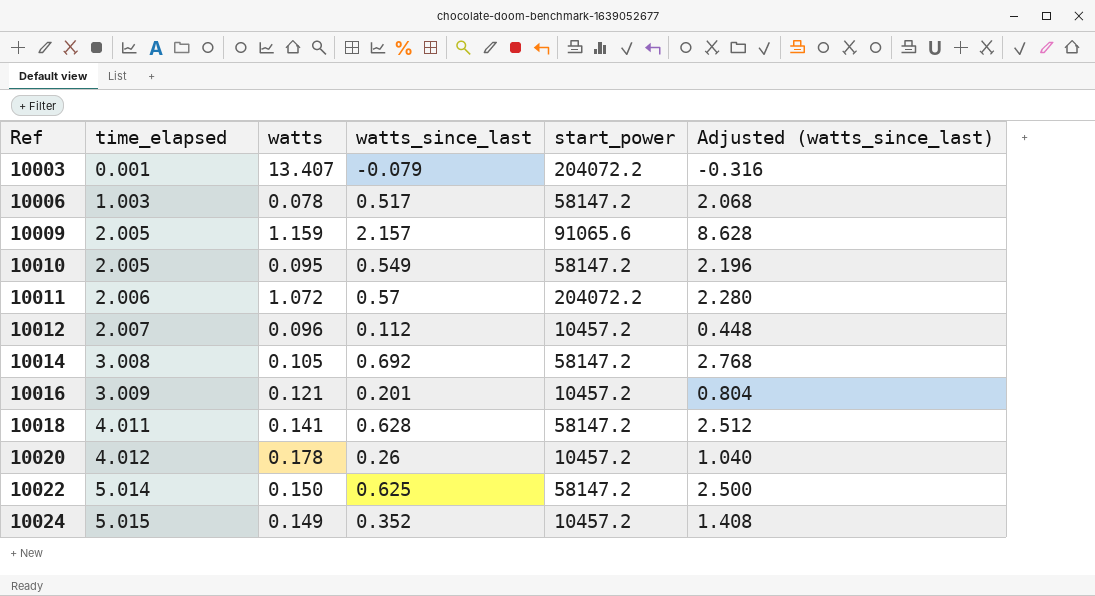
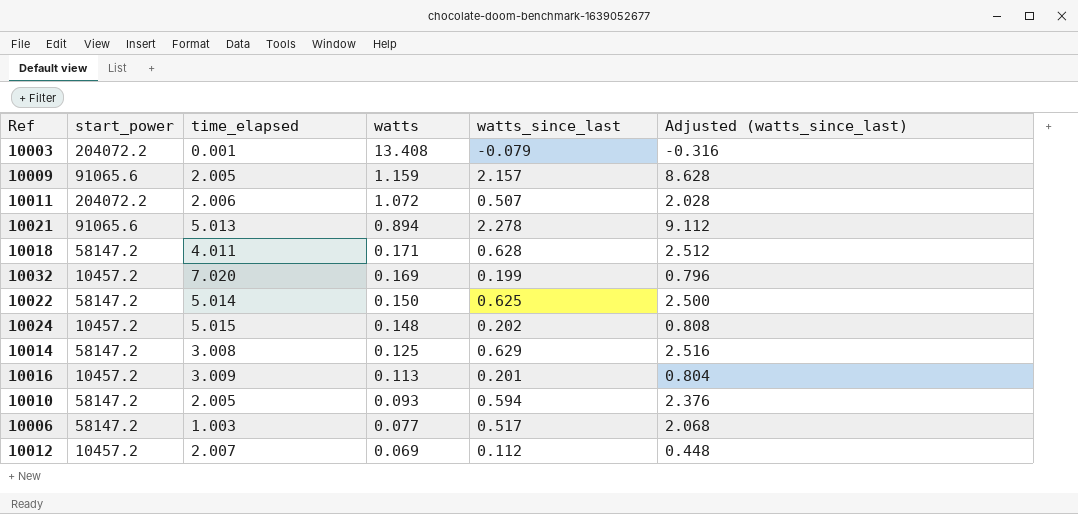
row order: Ref ascending -> watts descending
column start_power | position: 5 -> 2
row 10020: 4.012 | 0.178 | 0.26 | 10457.2 | 1.040 -> none
10003 | watts: 13.407 -> 13.408
10011 | watts_since_last: 0.57 -> 0.507
10011 | Adjusted (watts_since_last): 2.280 -> 2.028
row 10021: none -> 91065.6 | 5.013 | 0.894 | 2.278 | 9.112
10018 | watts: 0.141 -> 0.171
row 10032: none -> 10457.2 | 7.020 | 0.169 | 0.199 | 0.796
10024 | watts: 0.149 -> 0.148
10024 | watts_since_last: 0.352 -> 0.202
10024 | Adjusted (watts_since_last): 1.408 -> 0.808
10014 | watts: 0.105 -> 0.125
10014 | watts_since_last: 0.692 -> 0.629
10014 | Adjusted (watts_since_last): 2.768 -> 2.516
10016 | watts: 0.121 -> 0.113
10010 | watts: 0.095 -> 0.093
10010 | watts_since_last: 0.549 -> 0.594
10010 | Adjusted (watts_since_last): 2.196 -> 2.376
10006 | watts: 0.078 -> 0.077
10012 | watts: 0.096 -> 0.069

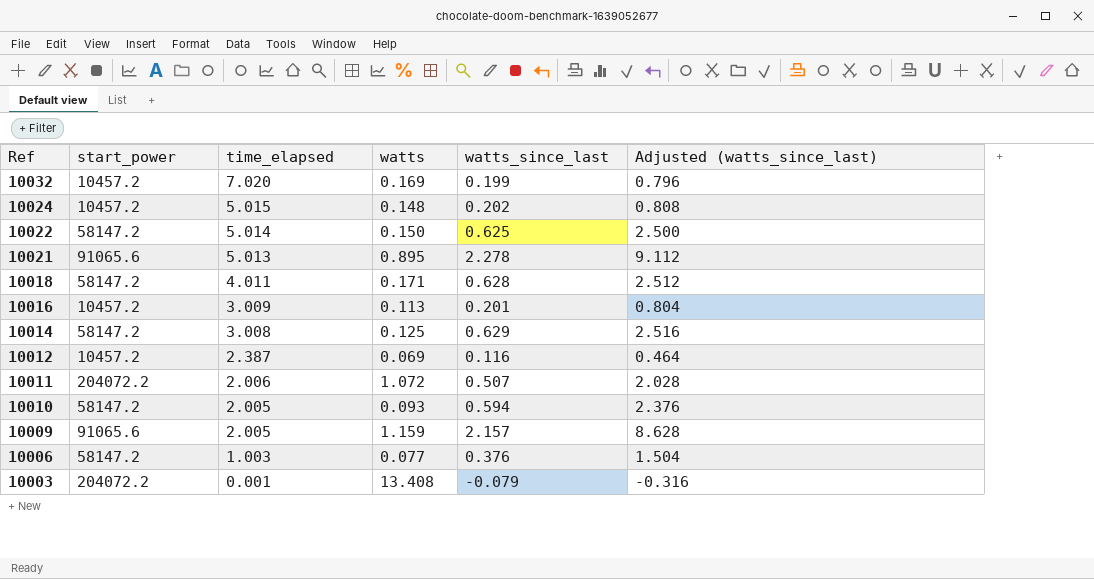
row order: watts descending -> Ref descending
10021 | watts: 0.894 -> 0.895
10012 | time_elapsed: 2.007 -> 2.387
10012 | watts_since_last: 0.112 -> 0.116
10012 | Adjusted (watts_since_last): 0.448 -> 0.464
10006 | watts_since_last: 0.517 -> 0.376
10006 | Adjusted (watts_since_last): 2.068 -> 1.504

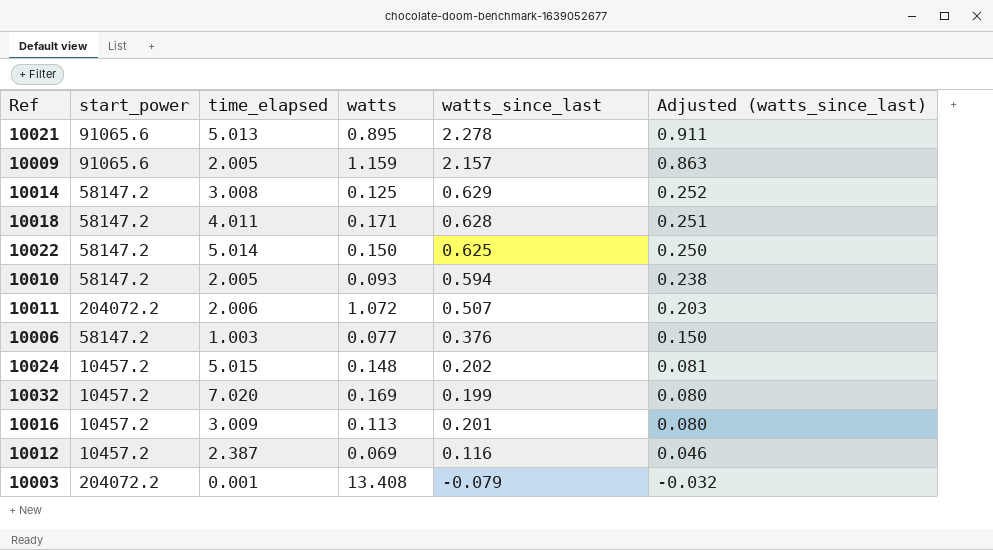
row order: Ref descending -> Adjusted (watts_since_last) descending
column Adjusted (watts_since_last) | formula: [watts_since_last] * 4 -> [watts_since_last] * 0.4

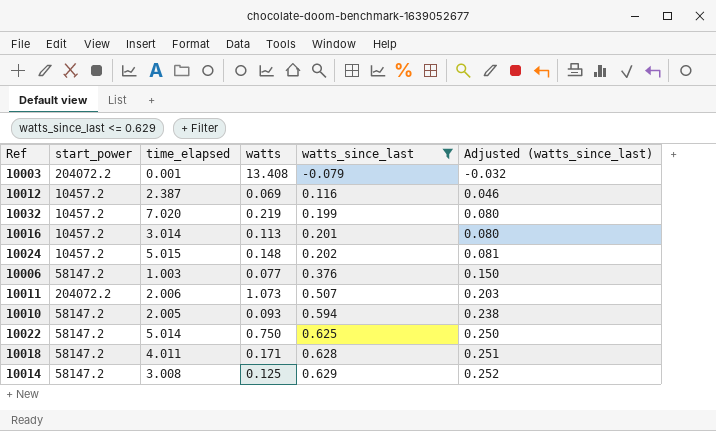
filter: none -> watts_since_last <= 0.629
row order: Adjusted (watts_since_last) descending -> watts_since_last ascending
10032 | watts: 0.169 -> 0.219
10016 | time_elapsed: 3.009 -> 3.014
10011 | watts: 1.072 -> 1.073
10022 | watts: 0.150 -> 0.750

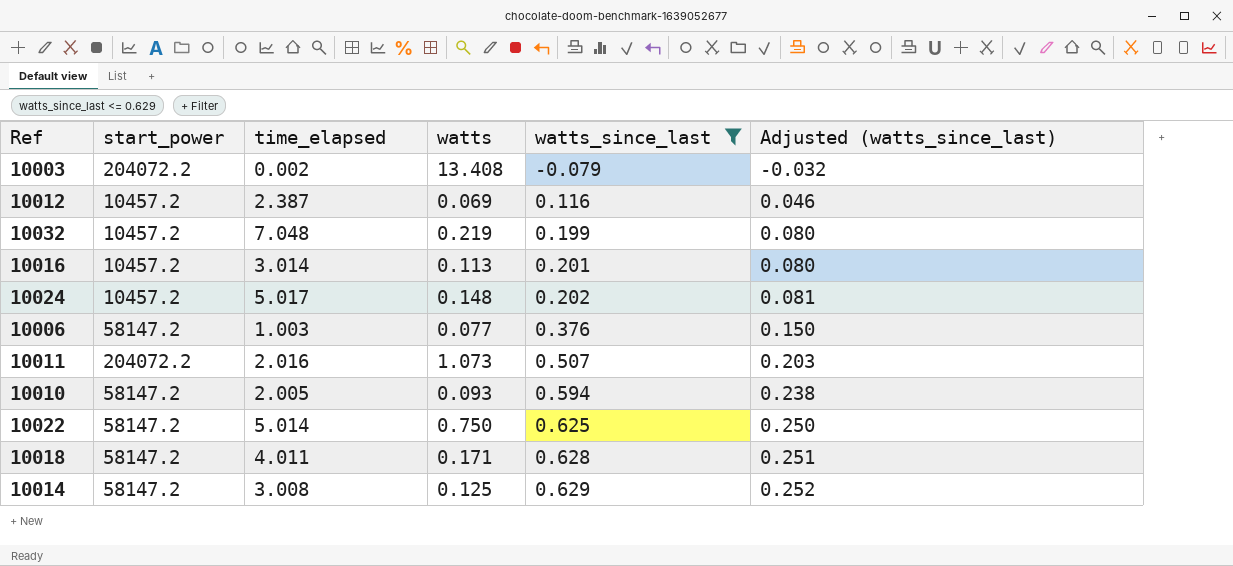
10003 | time_elapsed: 0.001 -> 0.002
10032 | time_elapsed: 7.020 -> 7.048
10024 | time_elapsed: 5.015 -> 5.017
10011 | time_elapsed: 2.006 -> 2.016

